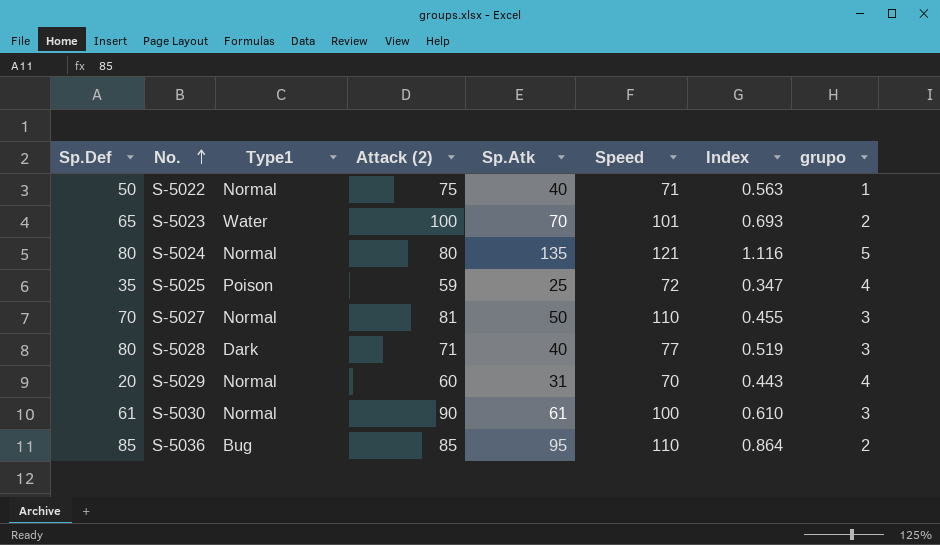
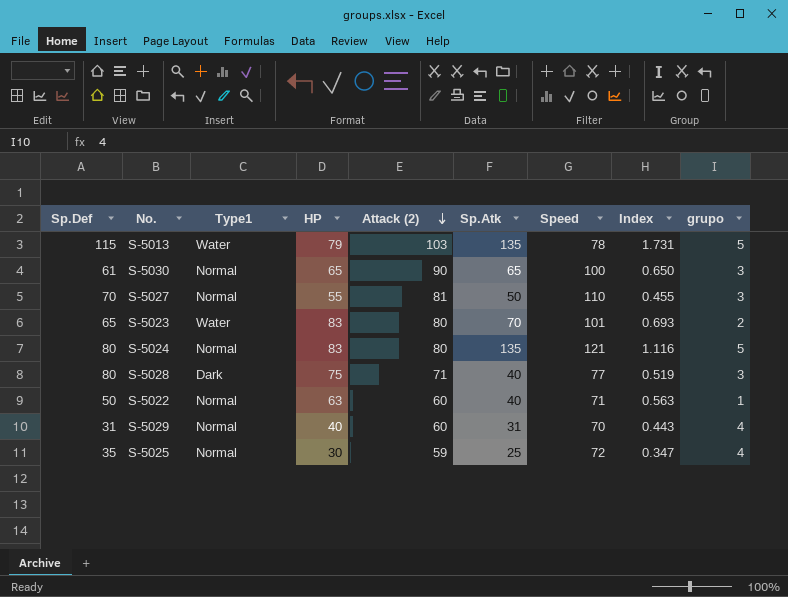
row order: No. ascending -> Attack (2) descending
column HP | position: none -> 4
row S-5036: 85 | Bug | 85 | 95 | 110 | 0.864 | 2 -> none
row S-5013: none -> 115 | Water | 79 | 103 | 135 | 78 | 1.731 | 5
S-5030 | Sp.Atk: 61 -> 65
S-5030 | Index: 0.610 -> 0.650
S-5023 | Attack (2): 100 -> 80
S-5022 | Attack (2): 75 -> 60
S-5029 | Sp.Def: 20 -> 31
S-5025 | Type1: Poison -> Normal

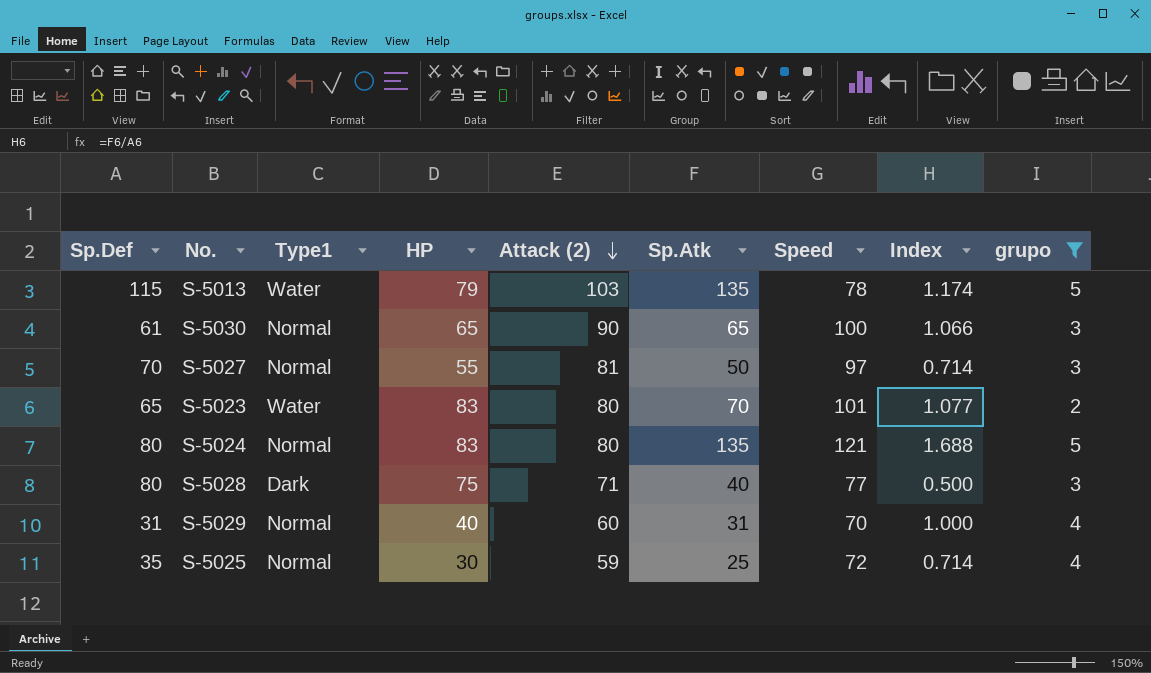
filter: none -> grupo != 1
column Index | formula: [Sp.Atk] / [Speed] -> [Sp.Atk] / [Sp.Def]
S-5027 | Speed: 110 -> 97

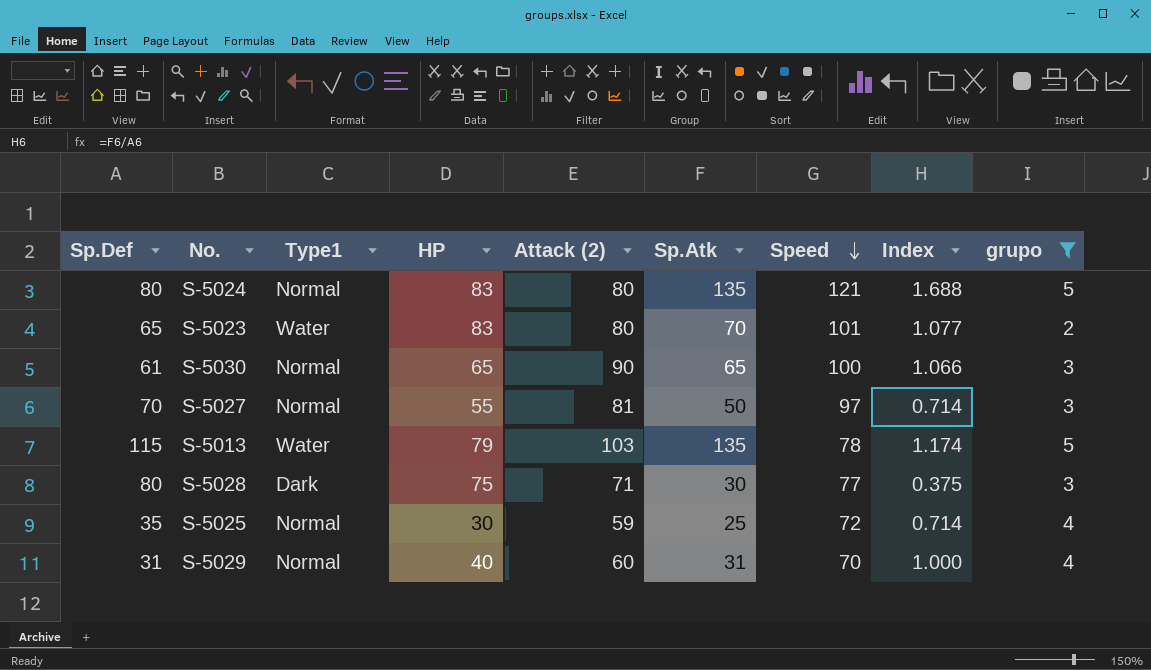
row order: Attack (2) descending -> Speed descending
S-5028 | Sp.Atk: 40 -> 30
S-5028 | Index: 0.500 -> 0.375

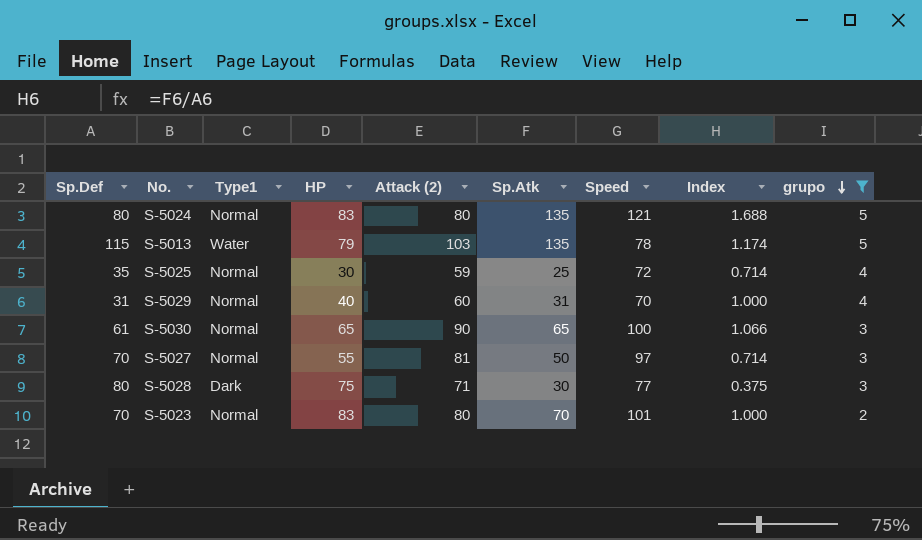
row order: Speed descending -> grupo descending
S-5023 | Sp.Def: 65 -> 70
S-5023 | Type1: Water -> Normal
S-5023 | Index: 1.077 -> 1.000

